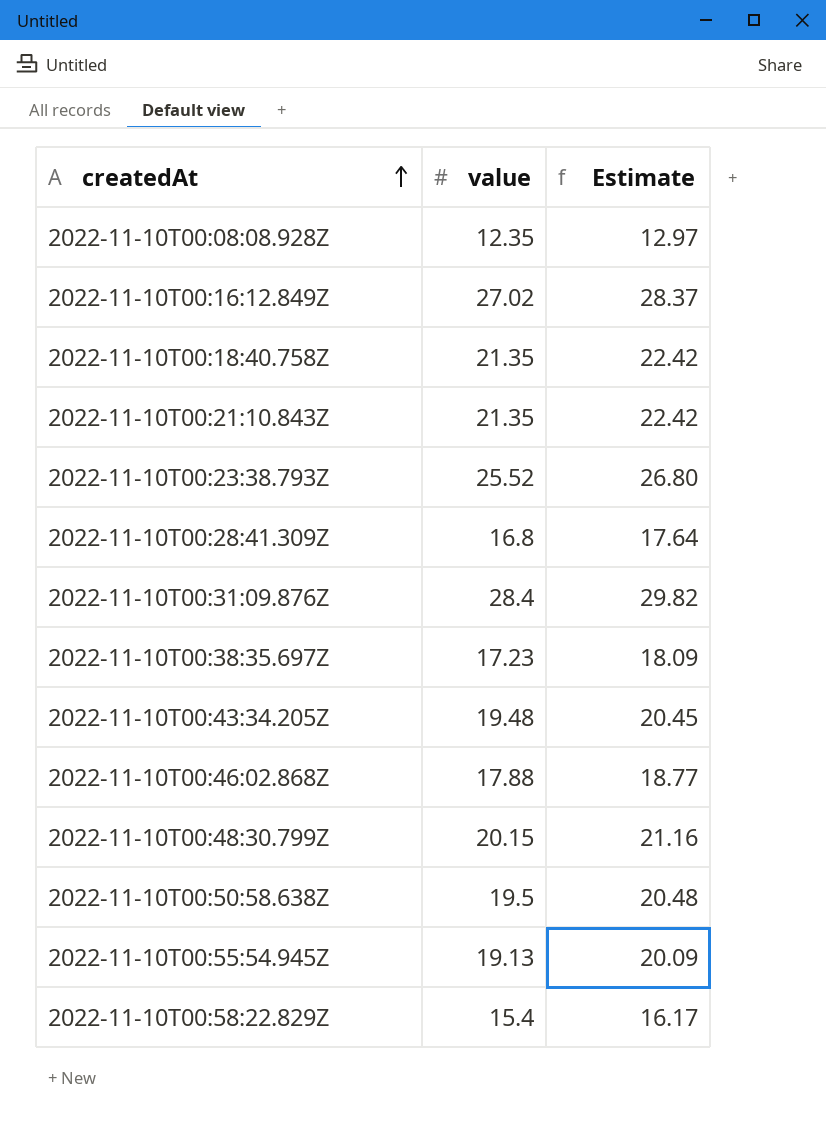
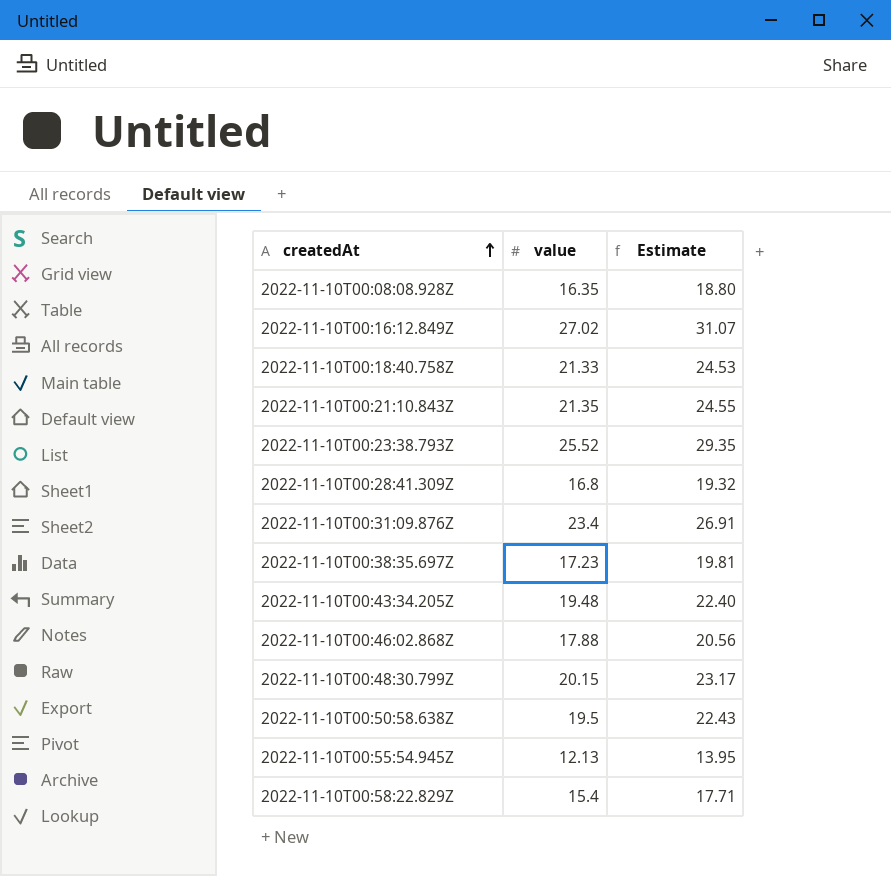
column Estimate | formula: [value] * 1.05 -> [value] * 1.15
2022-11-10T00:08:08.928Z | value: 12.35 -> 16.35
2022-11-10T00:18:40.758Z | value: 21.35 -> 21.33
2022-11-10T00:31:09.876Z | value: 28.4 -> 23.4
2022-11-10T00:55:54.945Z | value: 19.13 -> 12.13

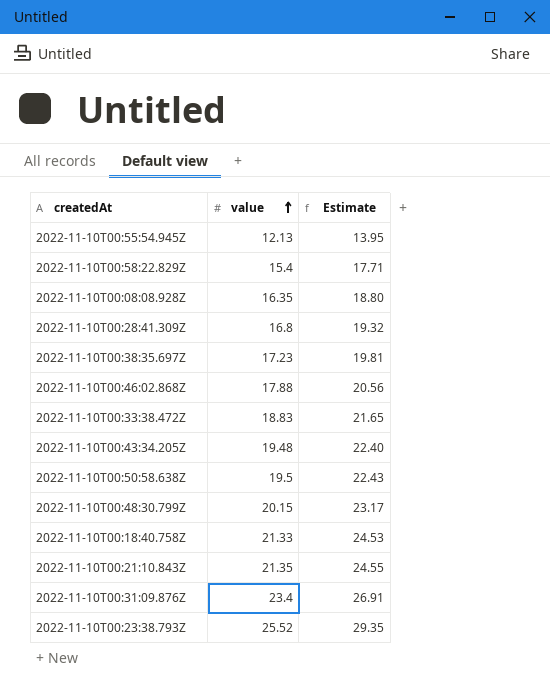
row order: createdAt ascending -> value ascending
row 2022-11-10T00:16:12.849Z: 27.02 | 31.07 -> none
row 2022-11-10T00:33:38.472Z: none -> 18.83 | 21.65

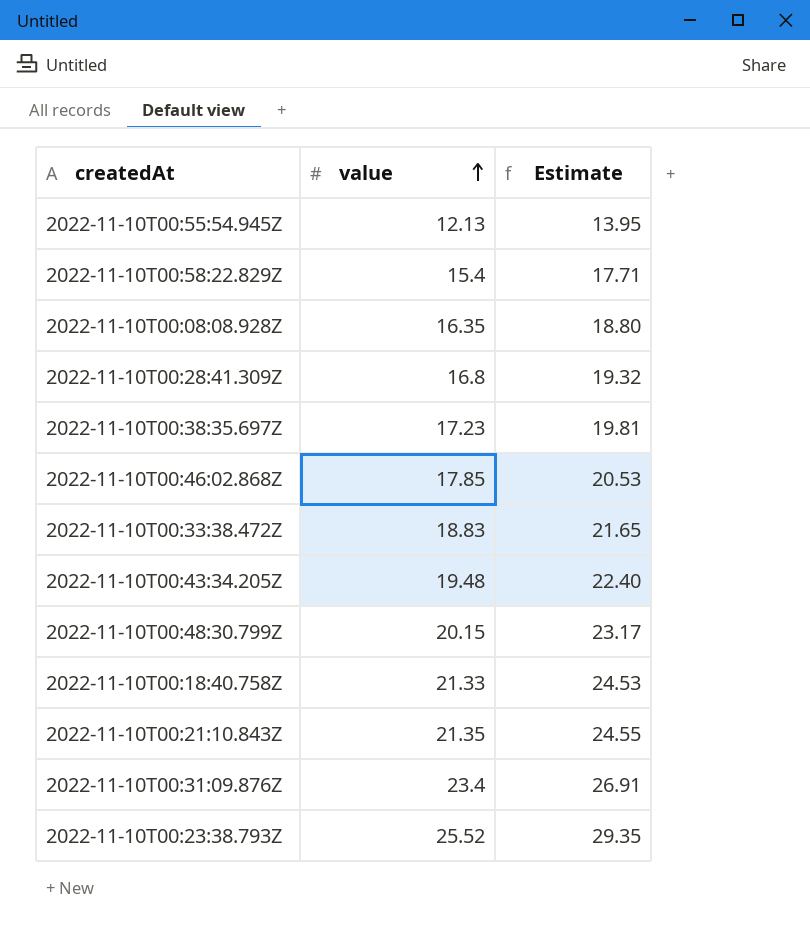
row 2022-11-10T00:50:58.638Z: 19.5 | 22.43 -> none
2022-11-10T00:46:02.868Z | value: 17.88 -> 17.85
2022-11-10T00:46:02.868Z | Estimate: 20.56 -> 20.53

